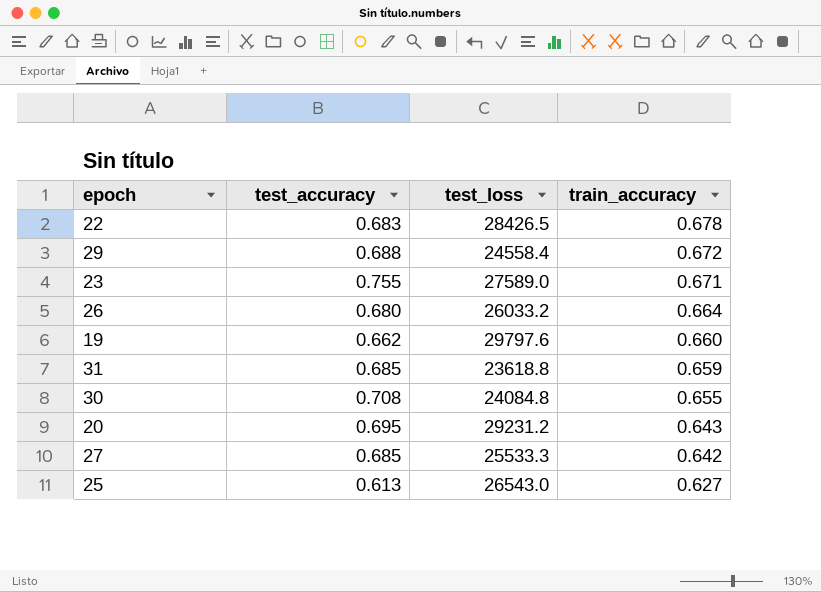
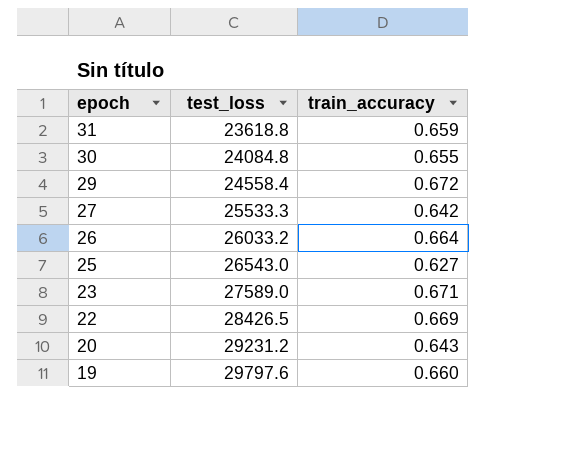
row order: train_accuracy descending -> epoch descending
column test_accuracy | position: 2 -> none
22 | train_accuracy: 0.678 -> 0.669

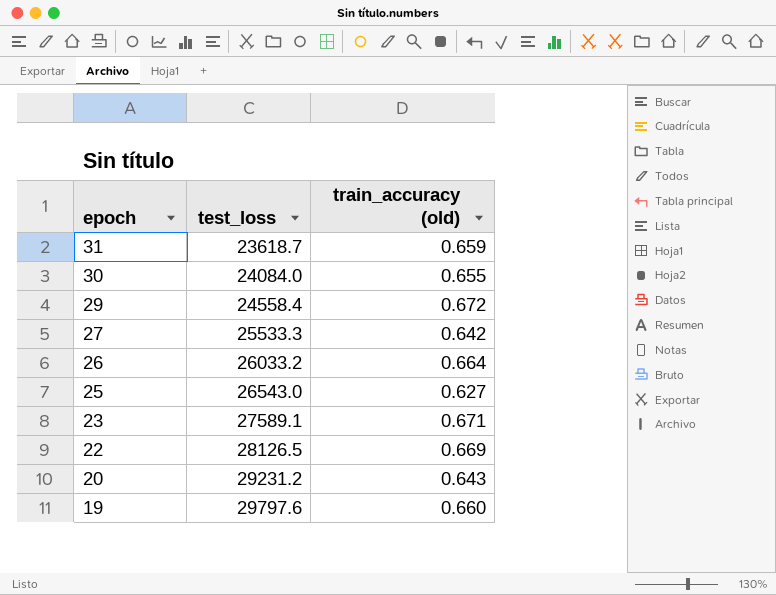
column name: train_accuracy -> train_accuracy (old)
31 | test_loss: 23618.8 -> 23618.7
30 | test_loss: 24084.8 -> 24084.0
23 | test_loss: 27589.0 -> 27589.1
22 | test_loss: 28426.5 -> 28126.5

